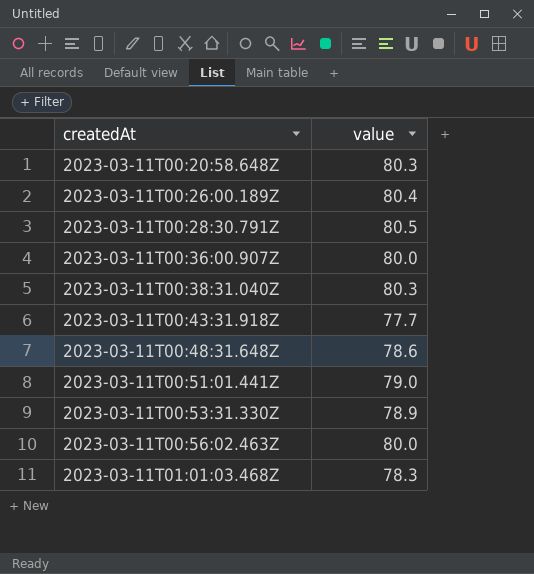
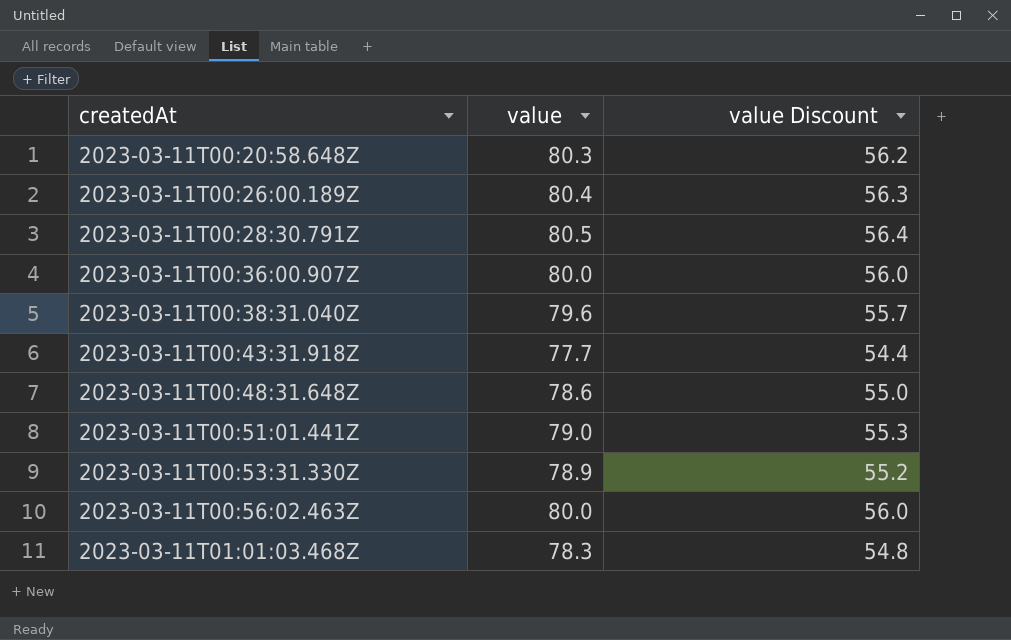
column value Discount | formula: none -> [value] * 0.7
2023-03-11T00:38:31.040Z | value: 80.3 -> 79.6

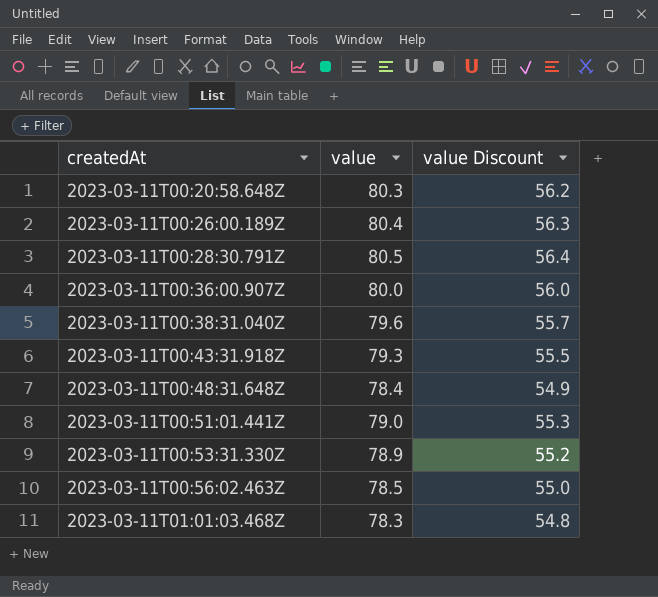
2023-03-11T00:43:31.918Z | value: 77.7 -> 79.3
2023-03-11T00:43:31.918Z | value Discount: 54.4 -> 55.5
2023-03-11T00:48:31.648Z | value: 78.6 -> 78.4
2023-03-11T00:48:31.648Z | value Discount: 55.0 -> 54.9
2023-03-11T00:56:02.463Z | value: 80.0 -> 78.5
2023-03-11T00:56:02.463Z | value Discount: 56.0 -> 55.0

